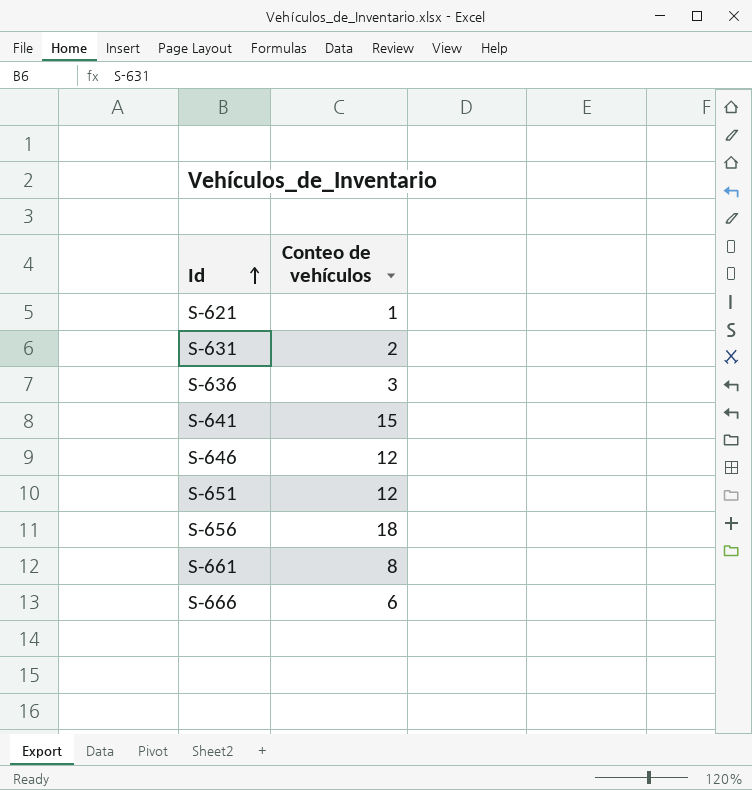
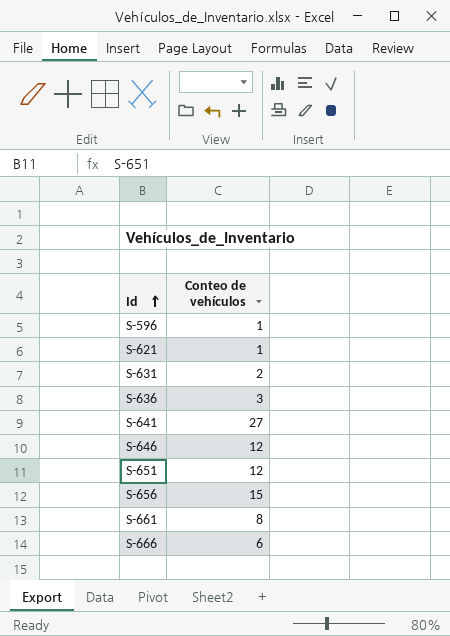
row S-596: none -> 1
S-641 | Conteo de vehículos: 15 -> 27
S-656 | Conteo de vehículos: 18 -> 15

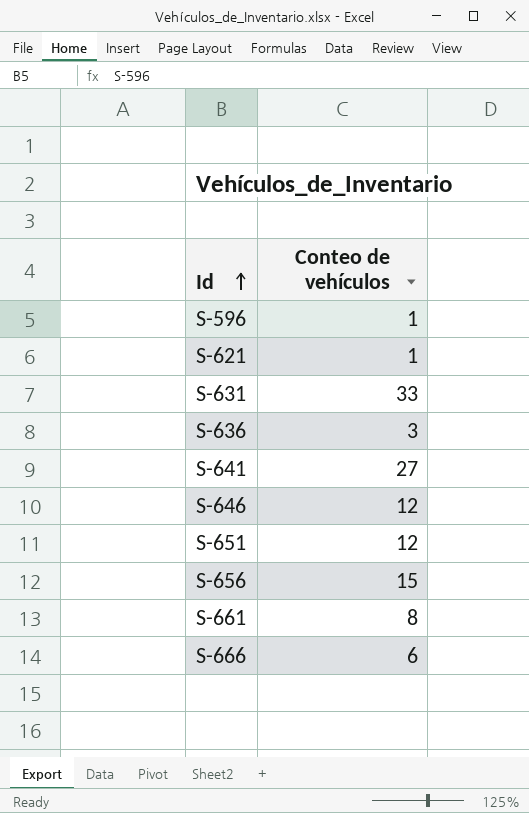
S-631 | Conteo de vehículos: 2 -> 33

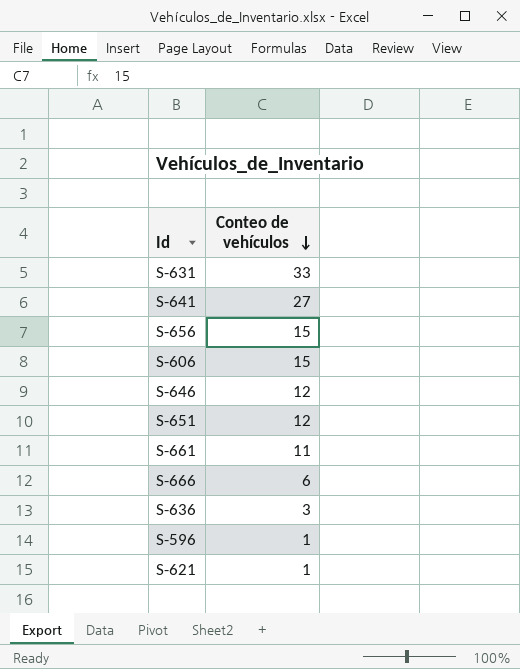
row order: Id ascending -> Conteo de vehículos descending
row S-606: none -> 15
S-661 | Conteo de vehículos: 8 -> 11

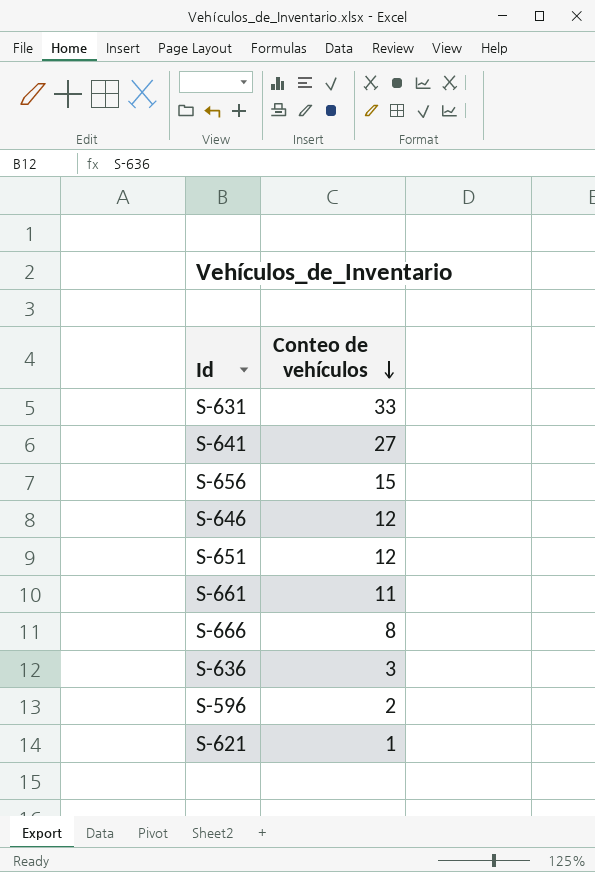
row S-606: 15 -> none
S-666 | Conteo de vehículos: 6 -> 8
S-596 | Conteo de vehículos: 1 -> 2

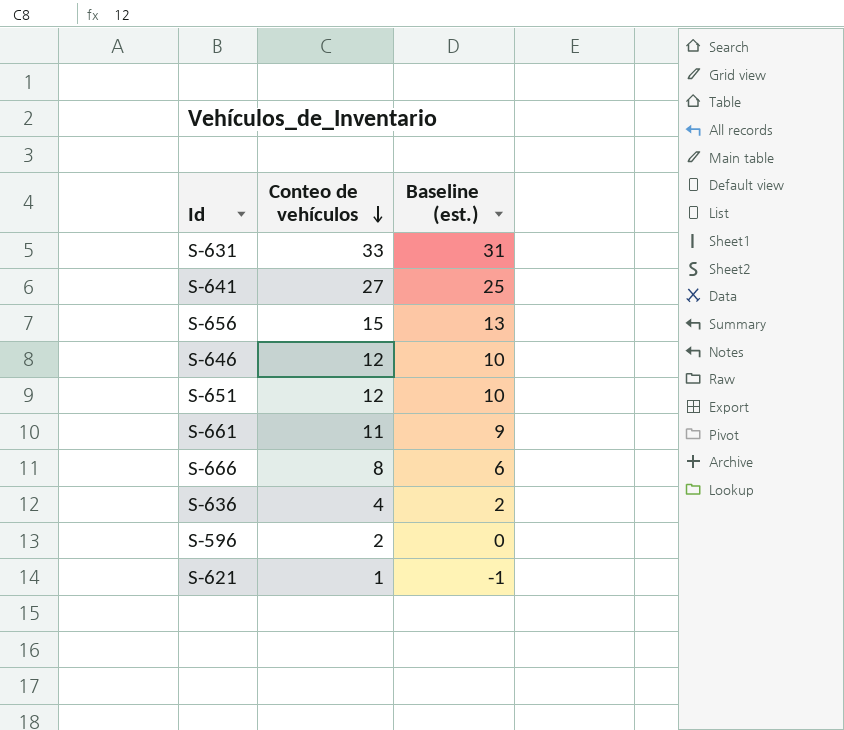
column Baseline (est.) | formula: none -> [Conteo de vehículos] - 2
S-636 | Conteo de vehículos: 3 -> 4

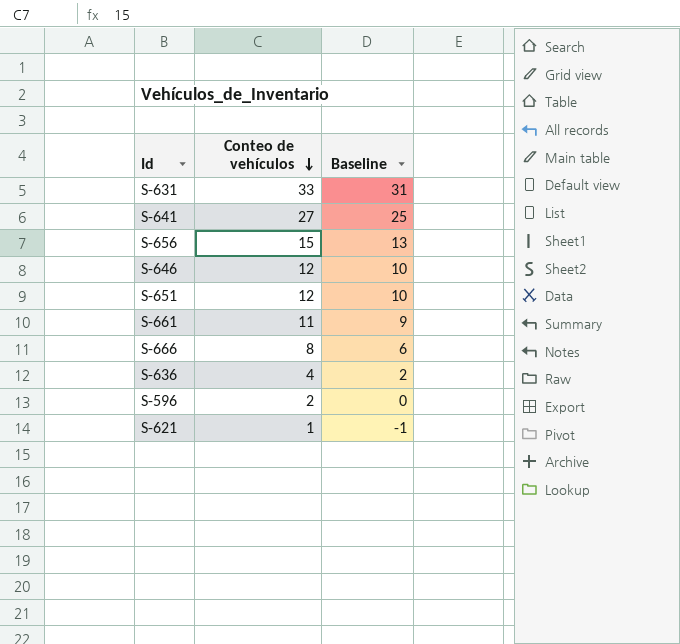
column name: Baseline (est.) -> Baseline

